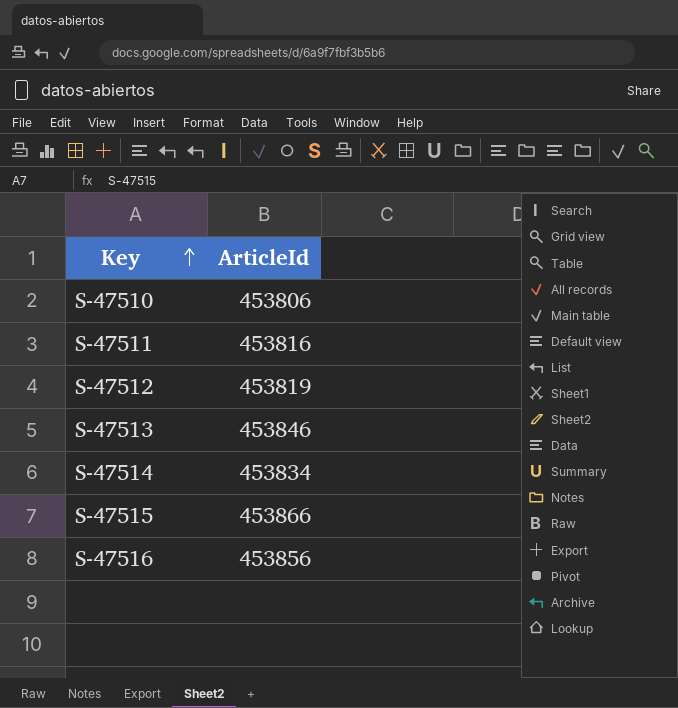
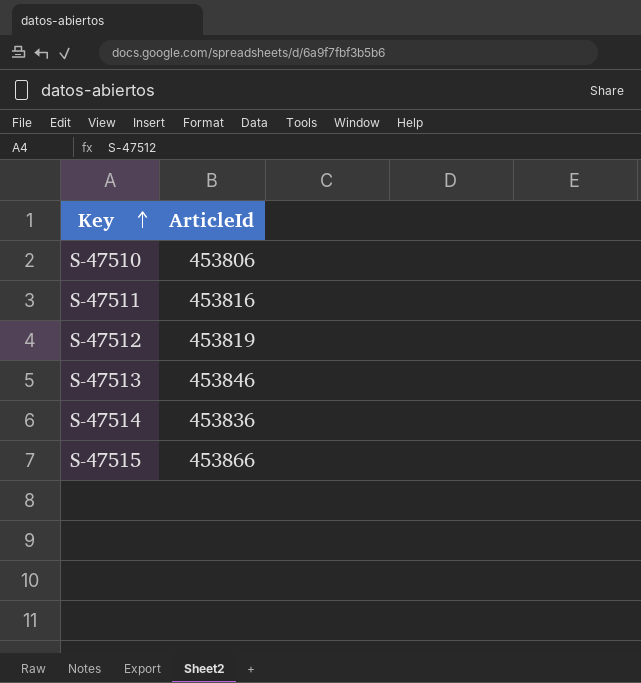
row S-47516: 453856 -> none
S-47514 | ArticleId: 453834 -> 453836

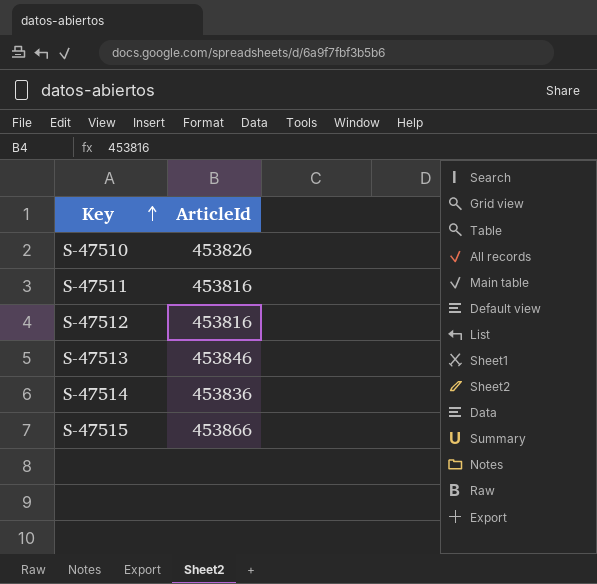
S-47510 | ArticleId: 453806 -> 453826
S-47512 | ArticleId: 453819 -> 453816

